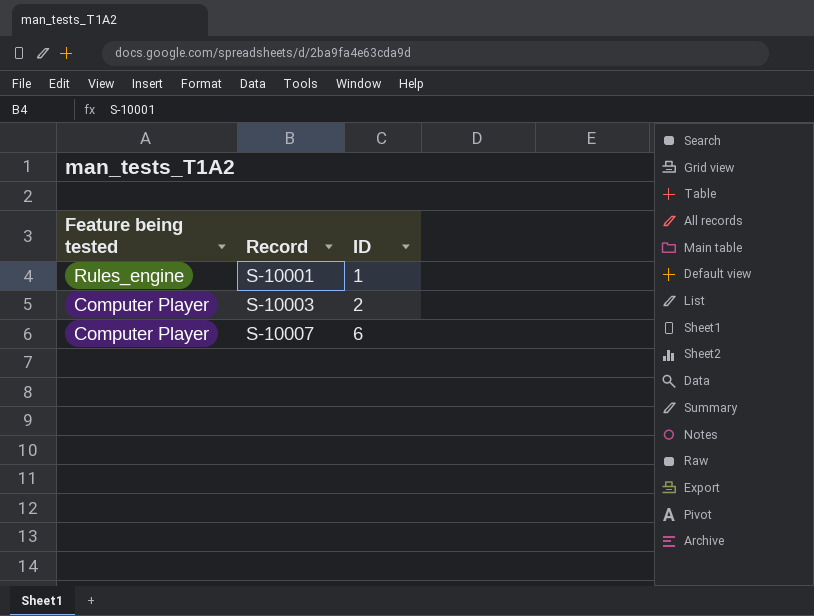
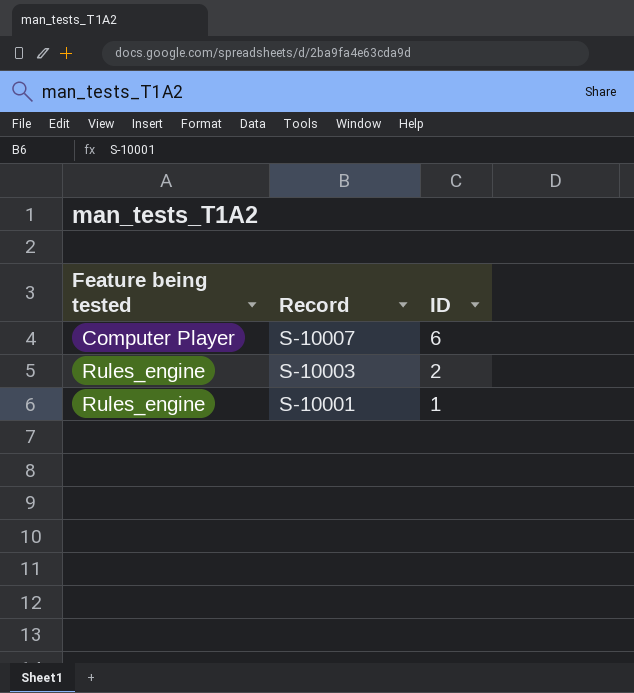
row order: Feature being tested descending -> Feature being tested ascending
S-10003 | Feature being tested: Computer Player -> Rules_engine

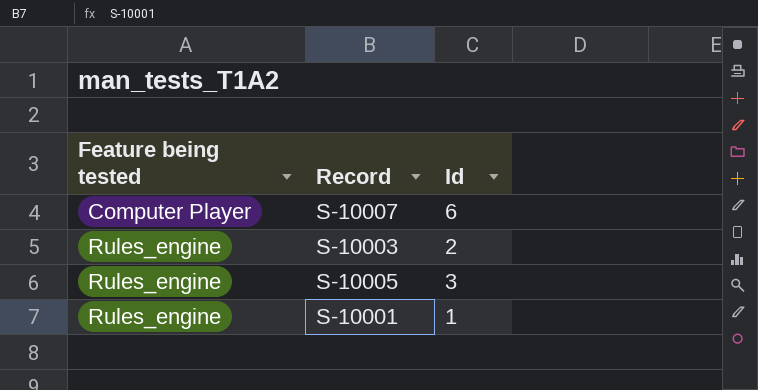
column name: ID -> Id
row S-10005: none -> Rules_engine | 3

